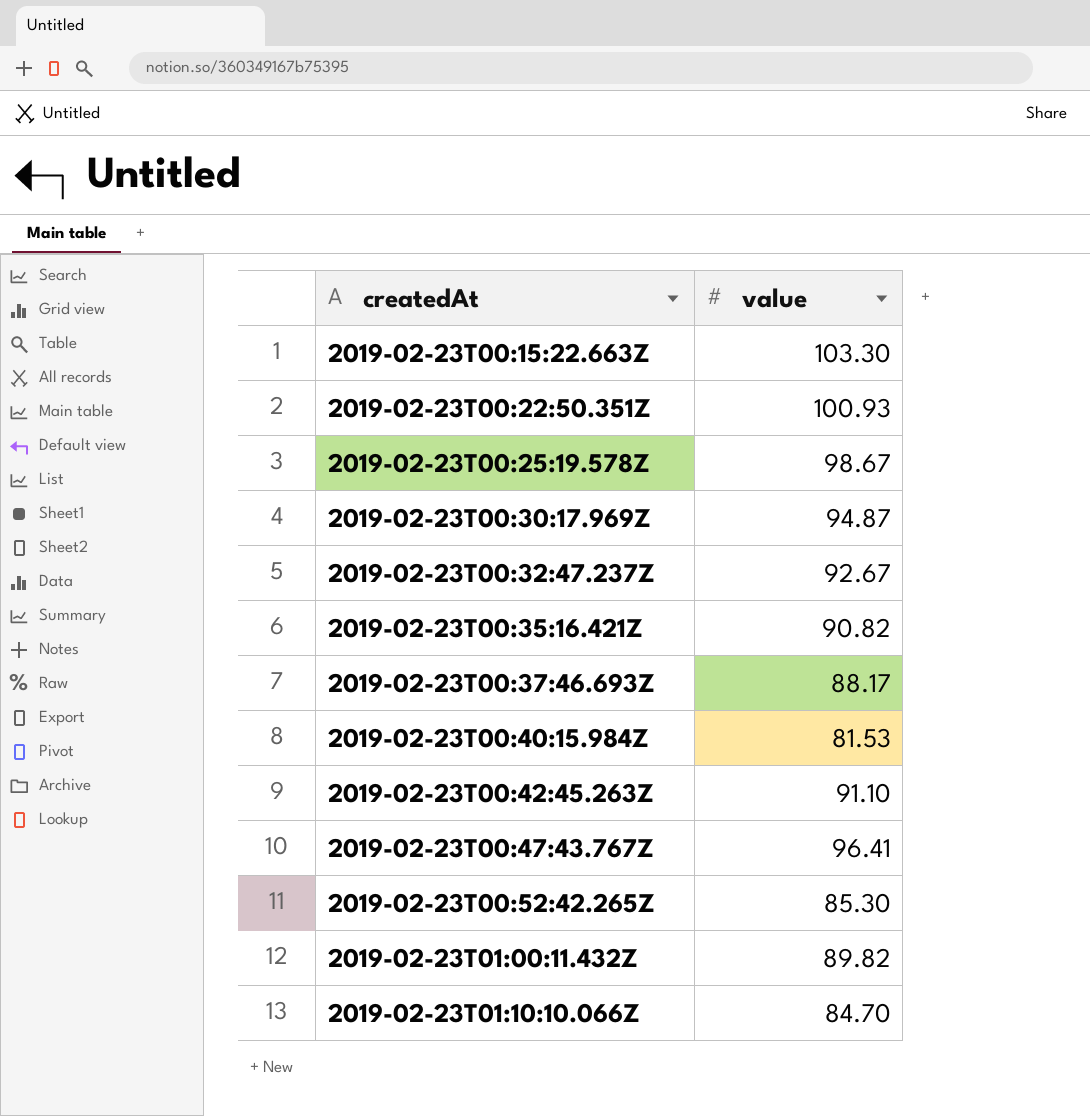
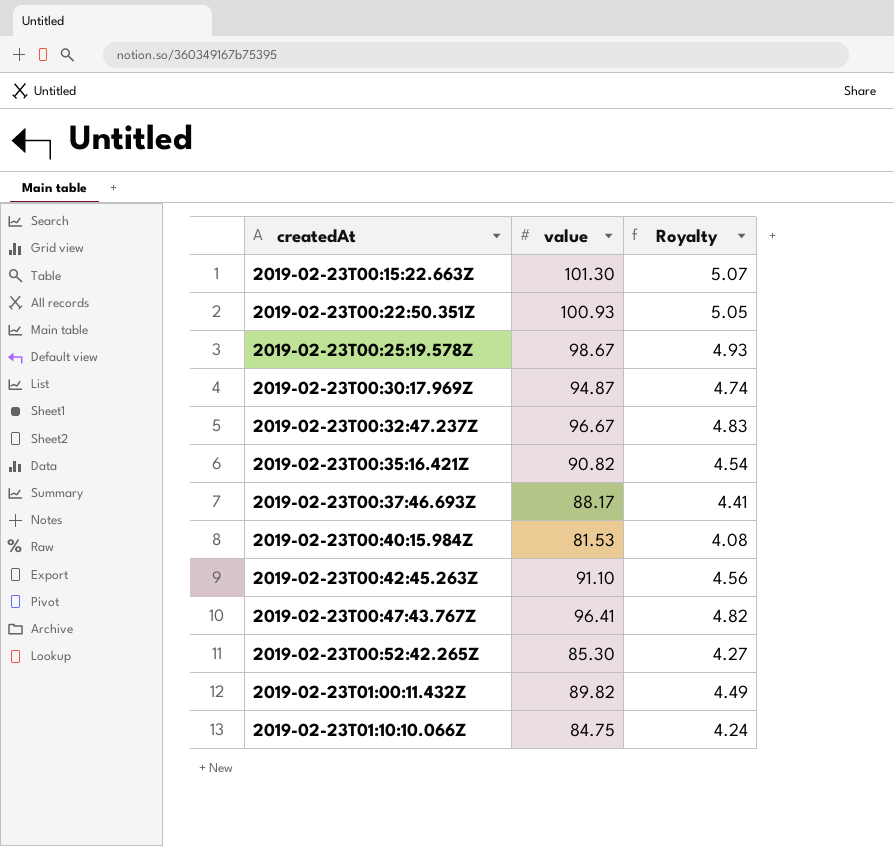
column Royalty | formula: none -> [value] * 0.05
2019-02-23T00:15:22.663Z | value: 103.30 -> 101.30
2019-02-23T00:32:47.237Z | value: 92.67 -> 96.67
2019-02-23T01:10:10.066Z | value: 84.70 -> 84.75

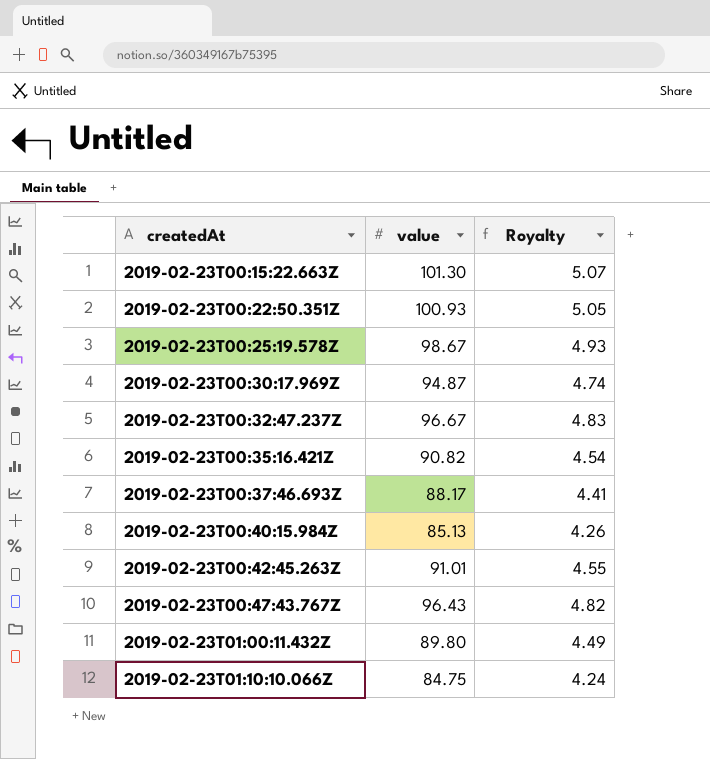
row 2019-02-23T00:52:42.265Z: 85.30 | 4.27 -> none
2019-02-23T00:40:15.984Z | value: 81.53 -> 85.13
2019-02-23T00:40:15.984Z | Royalty: 4.08 -> 4.26
2019-02-23T00:42:45.263Z | value: 91.10 -> 91.01
2019-02-23T00:42:45.263Z | Royalty: 4.56 -> 4.55
2019-02-23T00:47:43.767Z | value: 96.41 -> 96.43
2019-02-23T01:00:11.432Z | value: 89.82 -> 89.80

